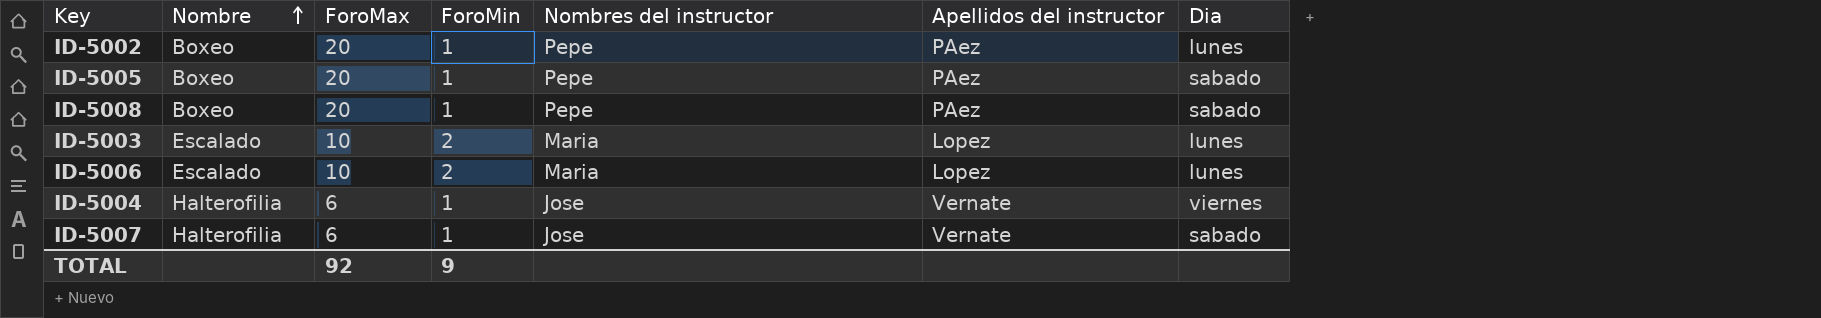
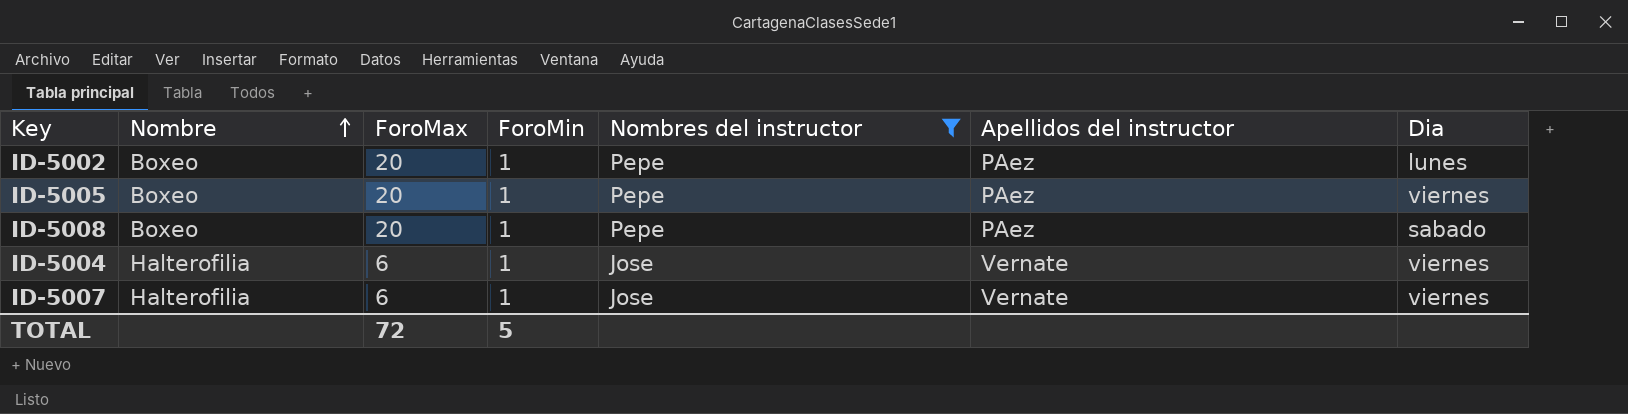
filter: none -> Nombres del instructor != Maria
ID-5005 | Dia: sabado -> viernes
ID-5007 | Dia: sabado -> viernes
TOTAL | ForoMax: 92 -> 72
TOTAL | ForoMin: 9 -> 5

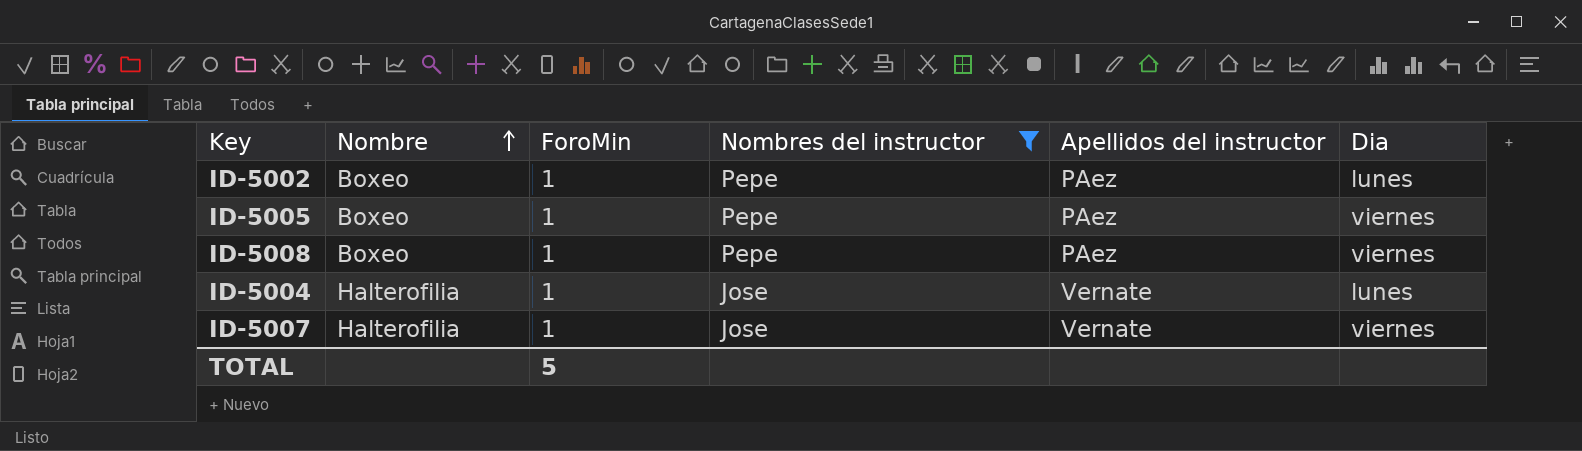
column ForoMax | position: 3 -> none
ID-5008 | Dia: sabado -> viernes
ID-5004 | Dia: viernes -> lunes

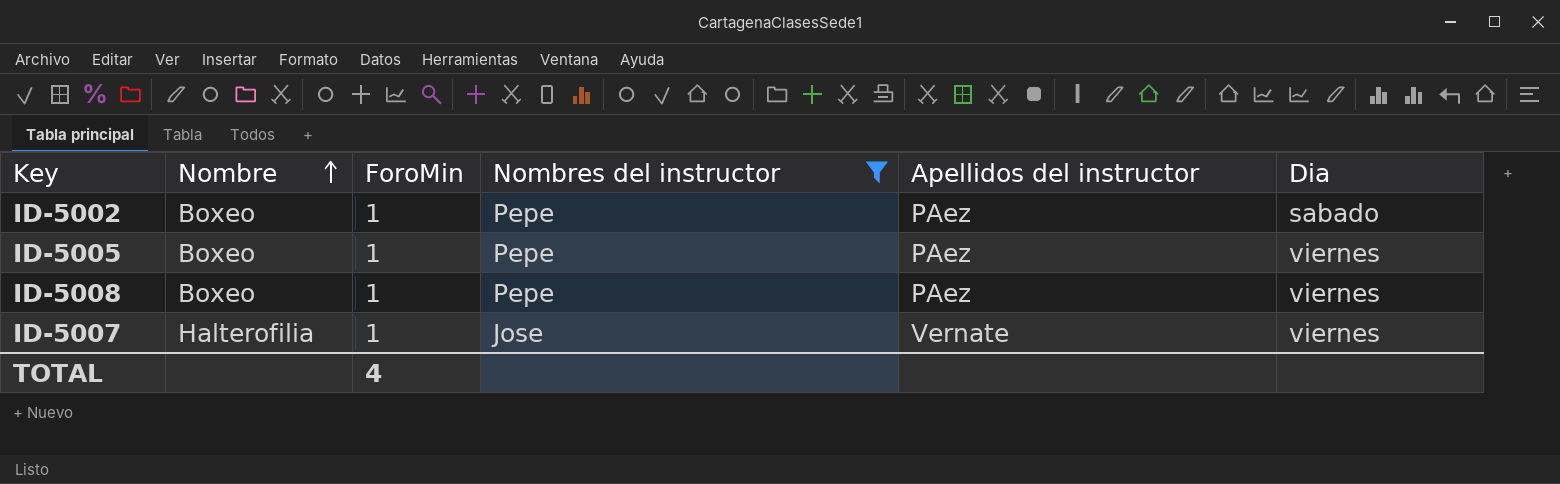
row ID-5004: Halterofilia | 1 | Jose | Vernate | lunes -> none
ID-5002 | Dia: lunes -> sabado
TOTAL | ForoMin: 5 -> 4

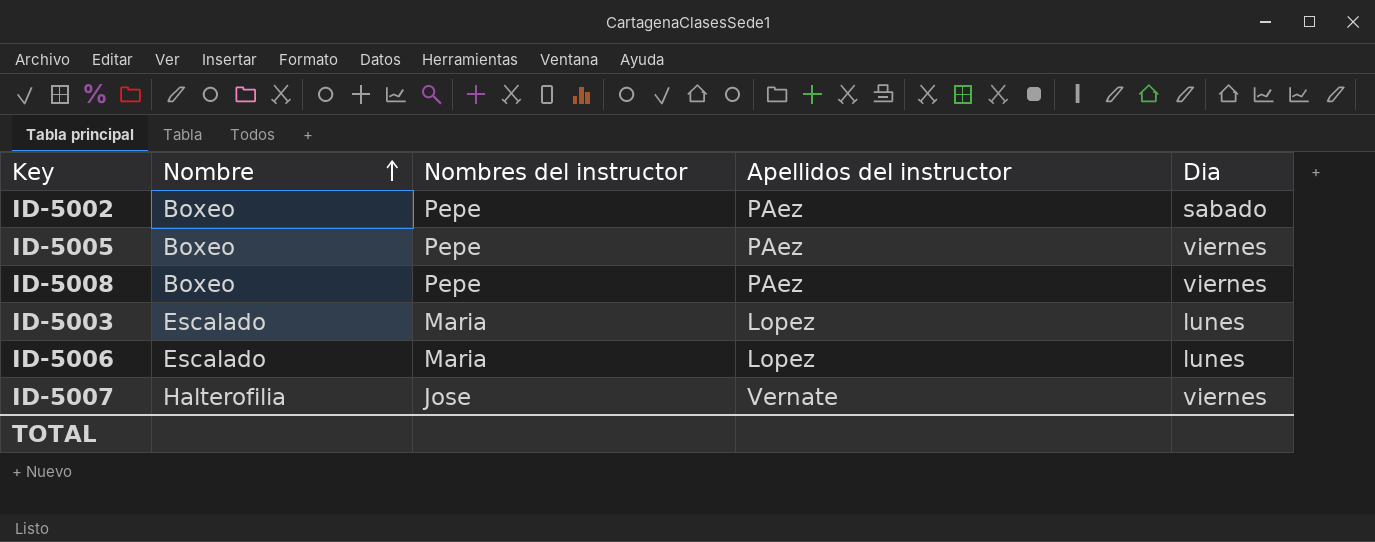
filter: Nombres del instructor != Maria -> none
column ForoMin | position: 3 -> none

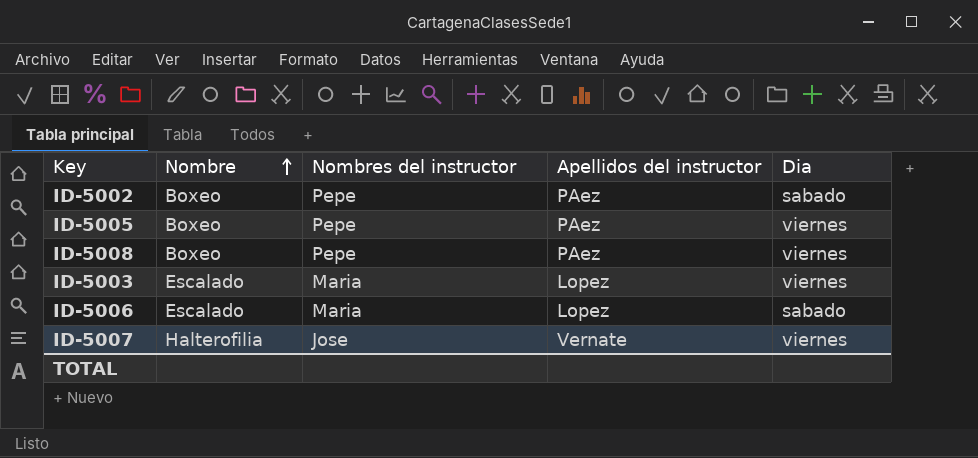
ID-5003 | Dia: lunes -> viernes
ID-5006 | Dia: lunes -> sabado

